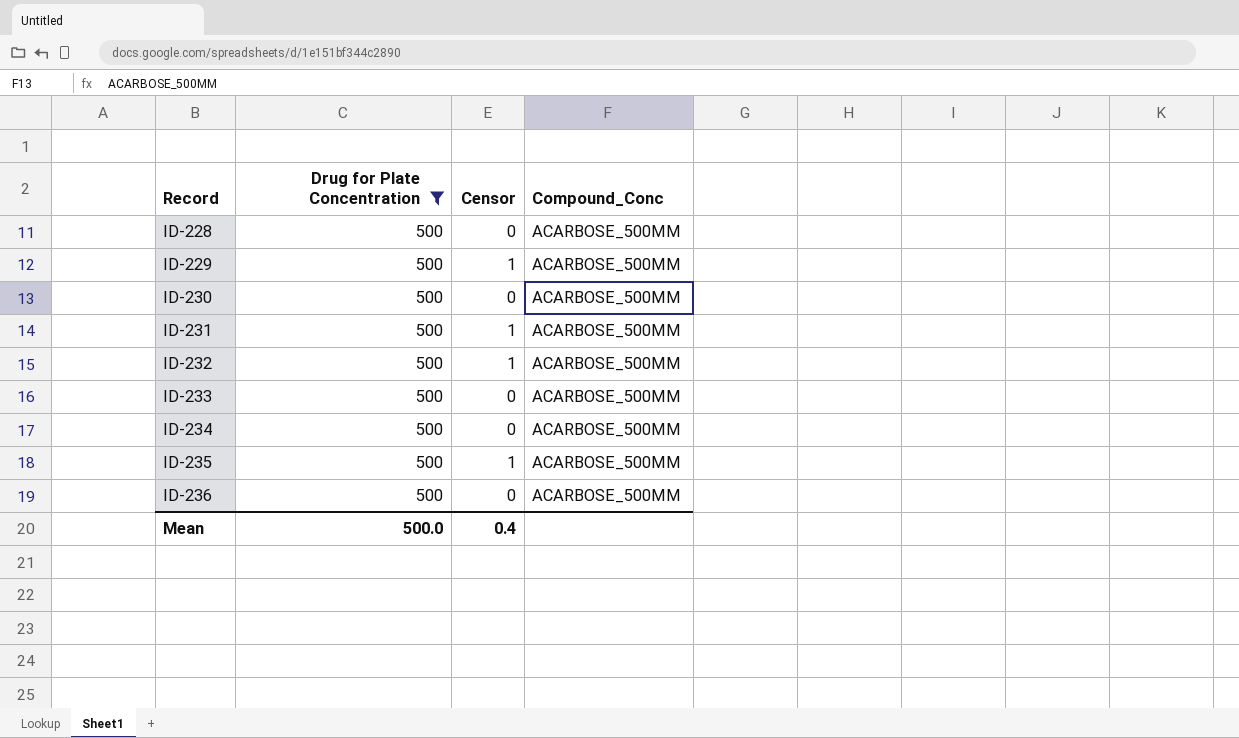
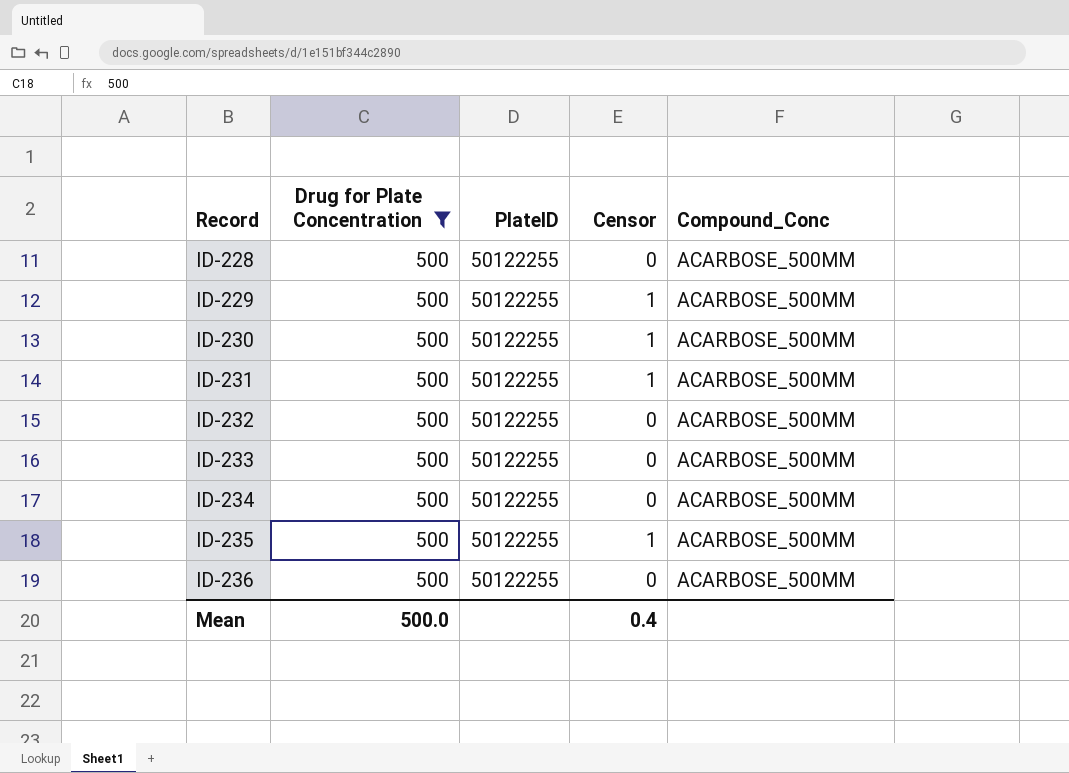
column PlateID | position: none -> 3
ID-230 | Censor: 0 -> 1
ID-232 | Censor: 1 -> 0

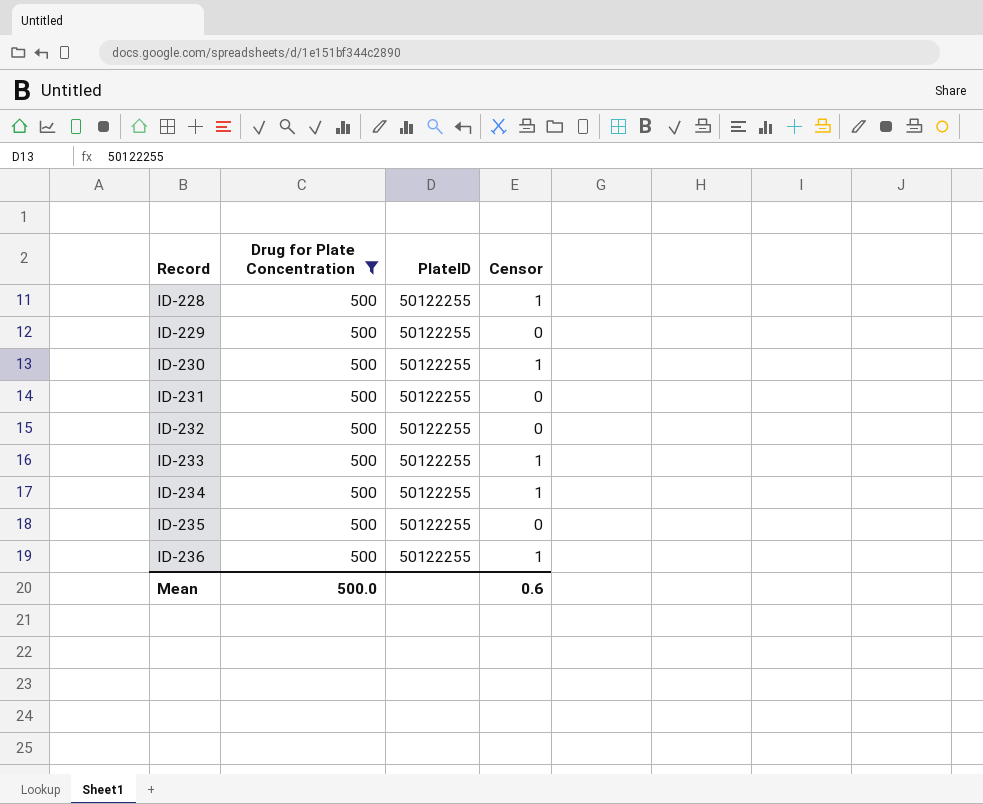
column Compound_Conc | position: 5 -> none
ID-228 | Censor: 0 -> 1
ID-229 | Censor: 1 -> 0
ID-231 | Censor: 1 -> 0
ID-233 | Censor: 0 -> 1
ID-234 | Censor: 0 -> 1
ID-235 | Censor: 1 -> 0
ID-236 | Censor: 0 -> 1
Mean | Censor: 0.4 -> 0.6

